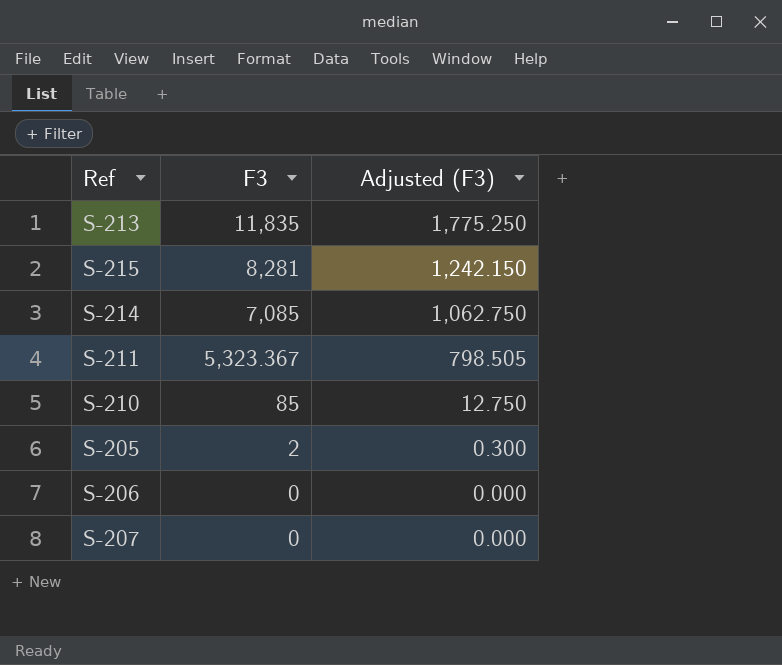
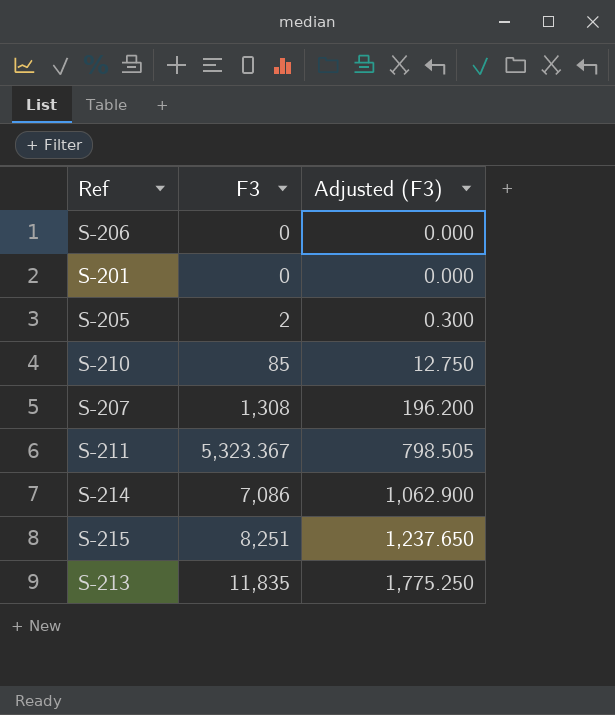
row order: F3 descending -> F3 ascending
row S-201: none -> 0 | 0.000
S-207 | F3: 0 -> 1,308
S-207 | Adjusted (F3): 0.000 -> 196.200
S-214 | F3: 7,085 -> 7,086
S-214 | Adjusted (F3): 1,062.750 -> 1,062.900
S-215 | F3: 8,281 -> 8,251
S-215 | Adjusted (F3): 1,242.150 -> 1,237.650

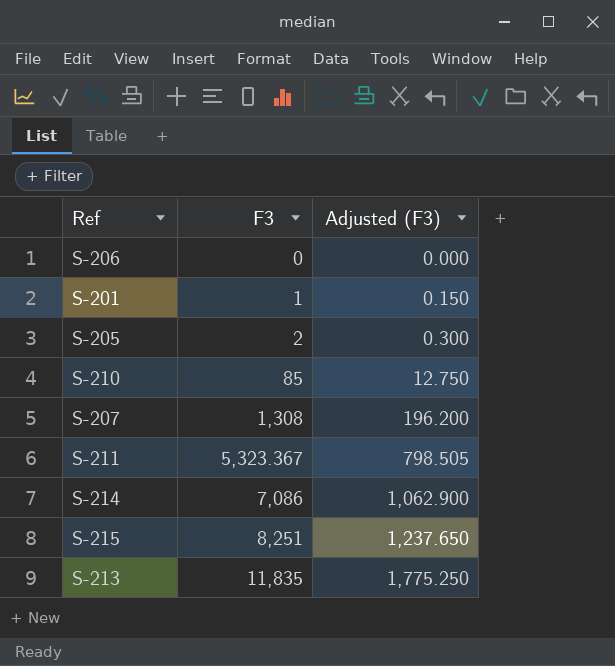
S-201 | F3: 0 -> 1
S-201 | Adjusted (F3): 0.000 -> 0.150

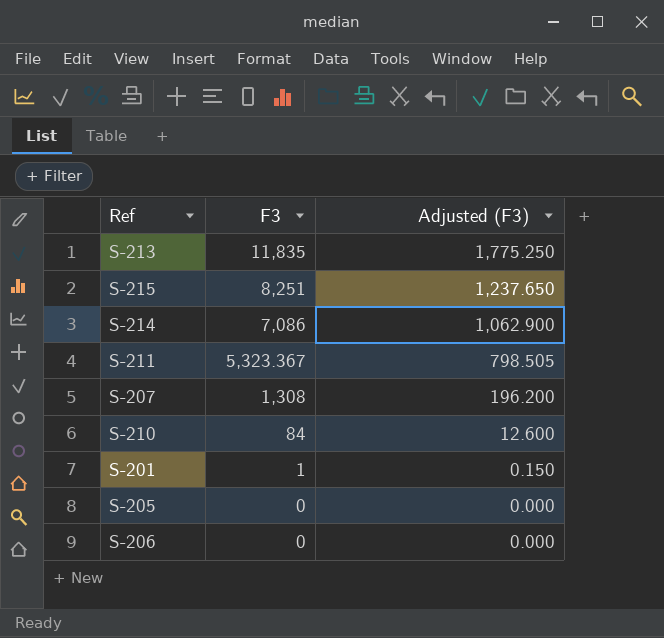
row order: F3 ascending -> F3 descending
S-210 | F3: 85 -> 84
S-210 | Adjusted (F3): 12.750 -> 12.600
S-205 | F3: 2 -> 0
S-205 | Adjusted (F3): 0.300 -> 0.000

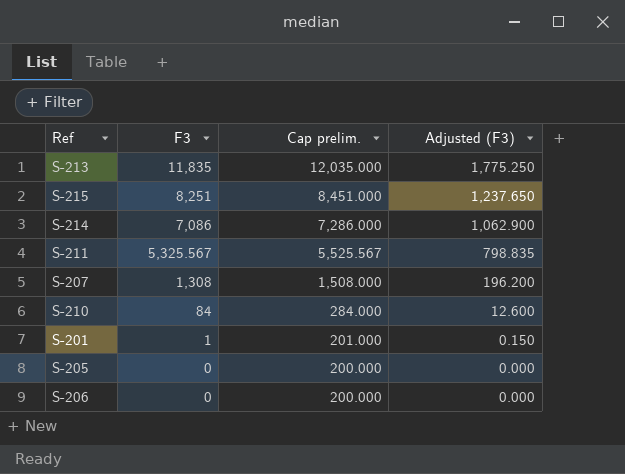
column Cap prelim. | formula: none -> [F3] + 200
S-211 | F3: 5,323.367 -> 5,325.567
S-211 | Adjusted (F3): 798.505 -> 798.835

